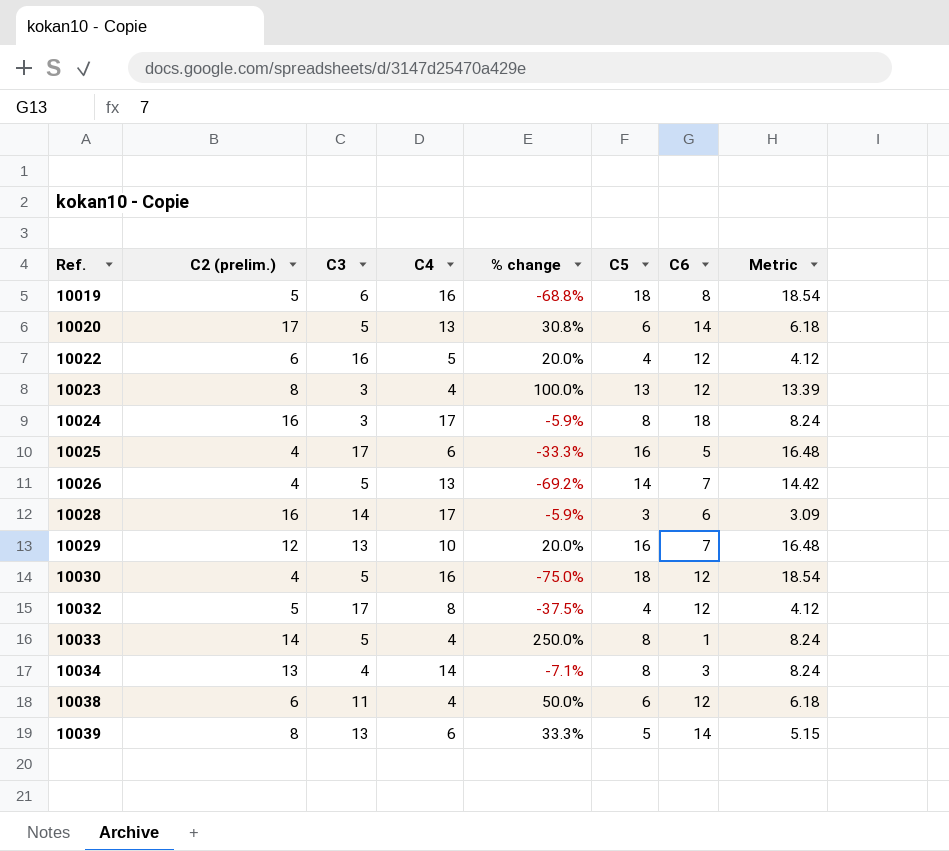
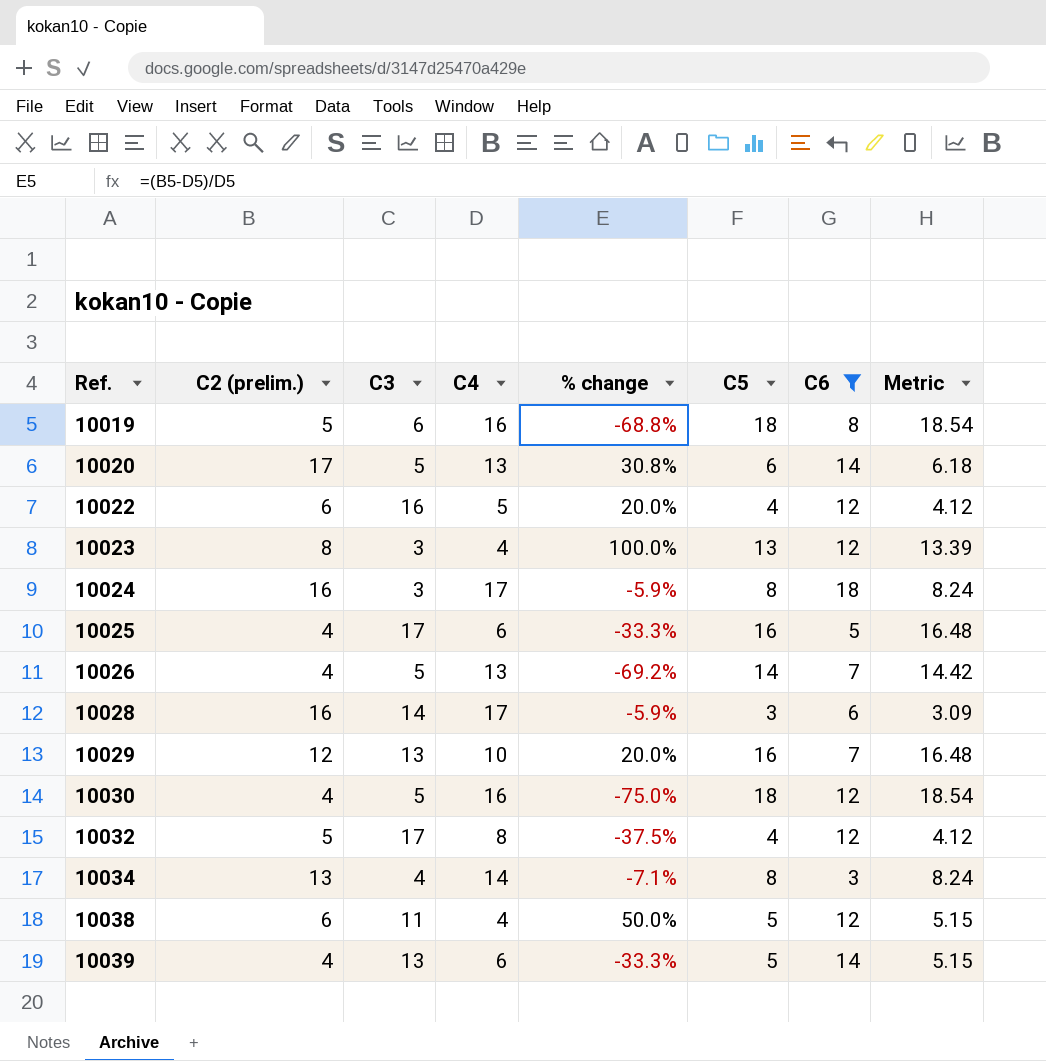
filter: none -> C6 != 1
10038 | C5: 6 -> 5
10038 | Metric: 6.18 -> 5.15
10039 | C2 (prelim.): 8 -> 4
10039 | % change: 33.3% -> -33.3%

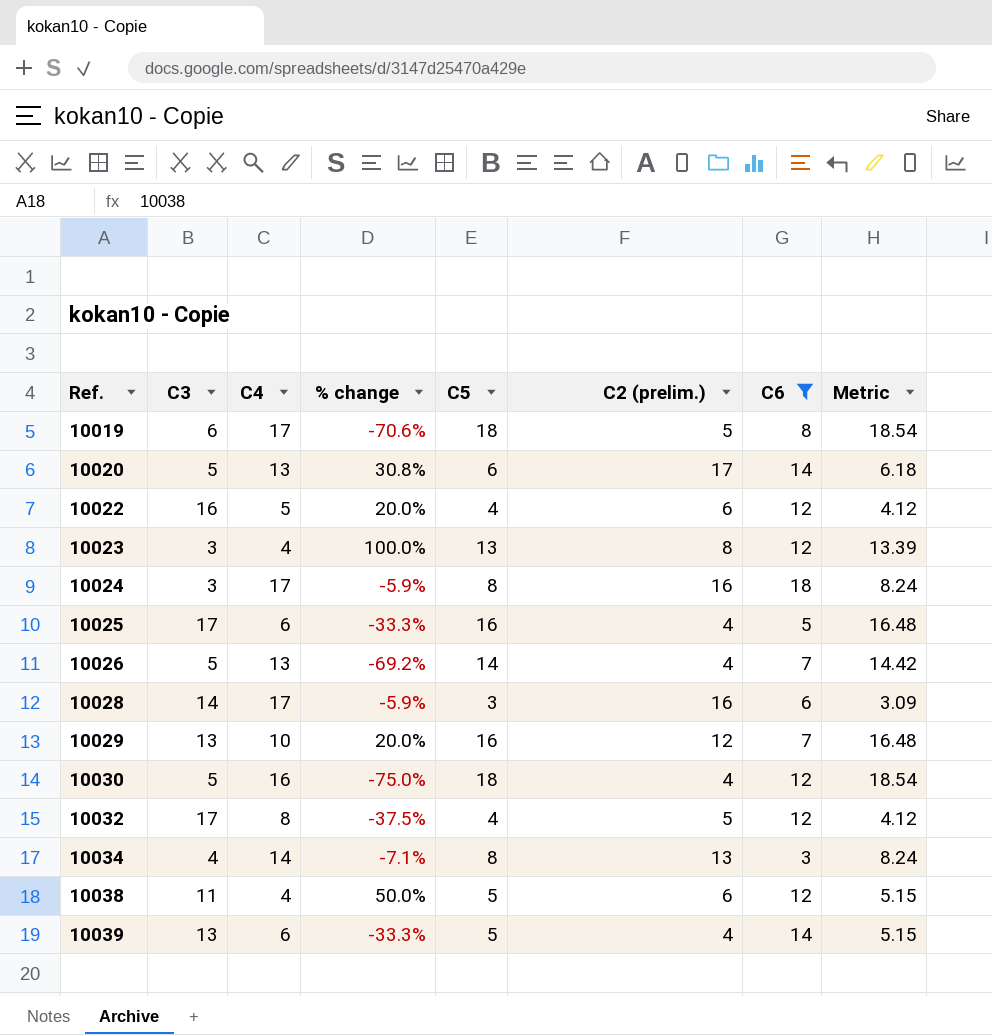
column C2 (prelim.) | position: 2 -> 6
10019 | C4: 16 -> 17
10019 | % change: -68.8% -> -70.6%

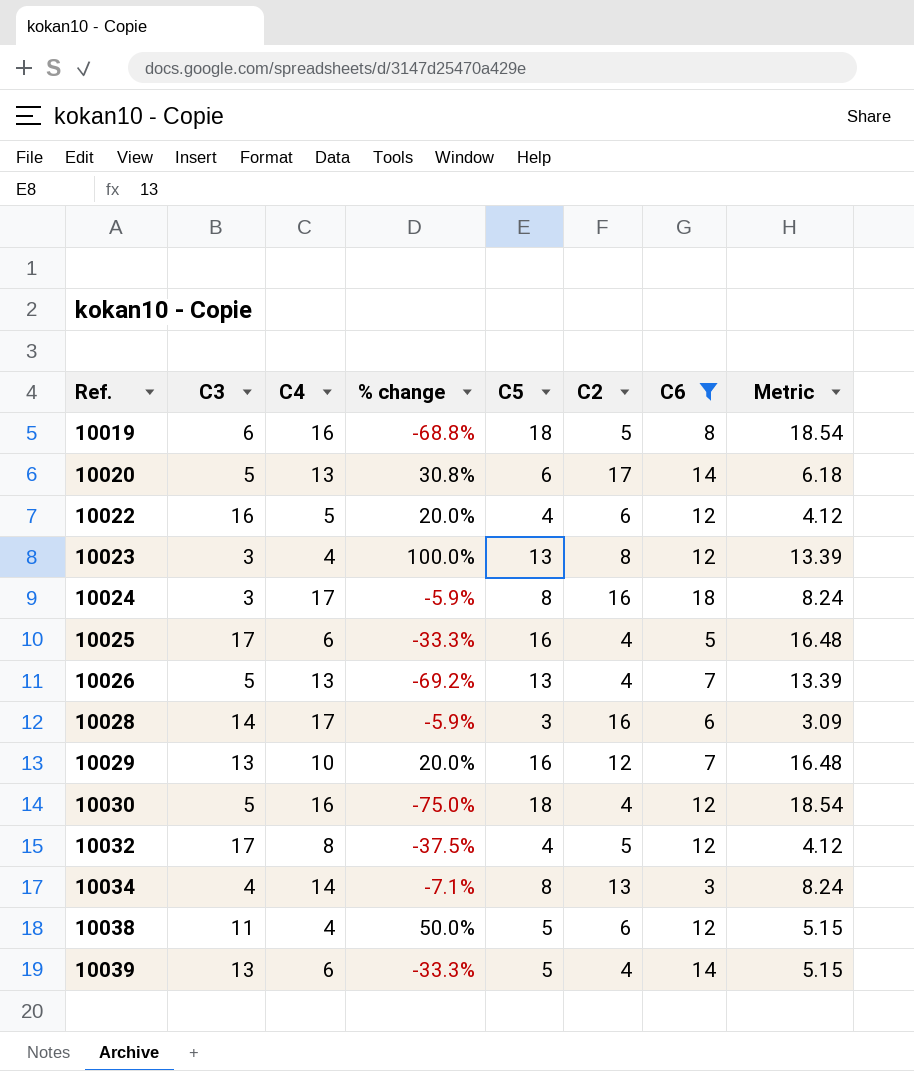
column name: C2 (prelim.) -> C2
10019 | C4: 17 -> 16
10019 | % change: -70.6% -> -68.8%
10026 | C5: 14 -> 13
10026 | Metric: 14.42 -> 13.39

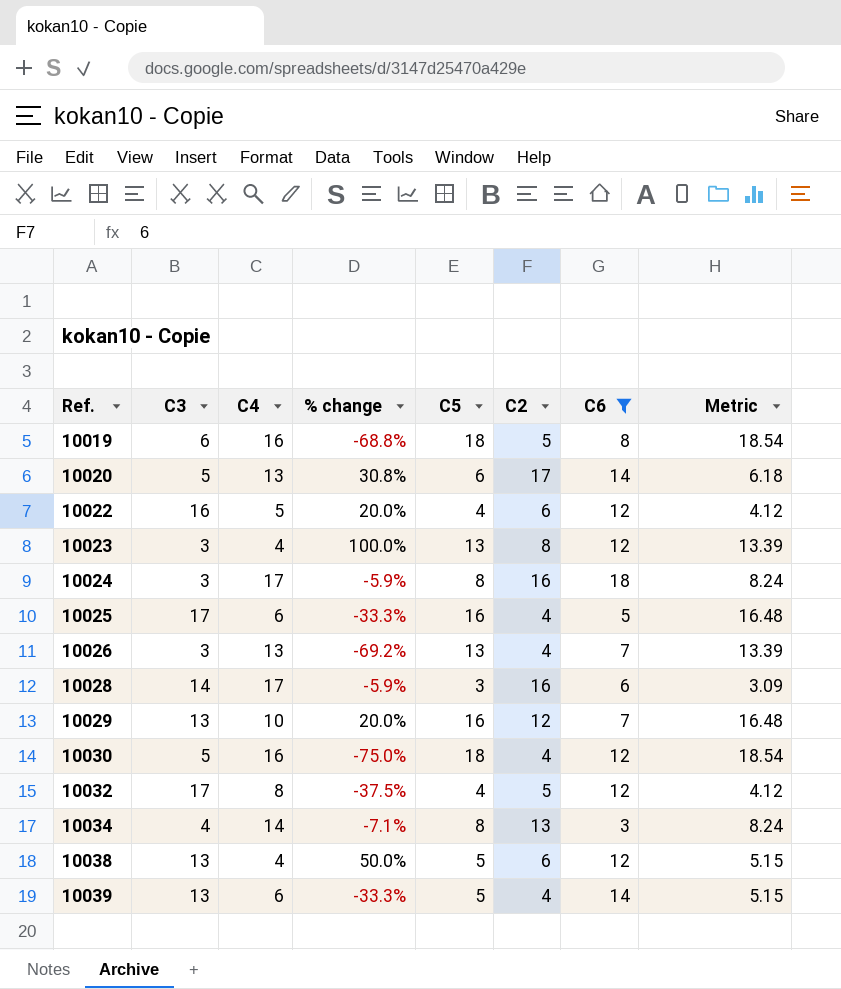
10026 | C3: 5 -> 3
10038 | C3: 11 -> 13

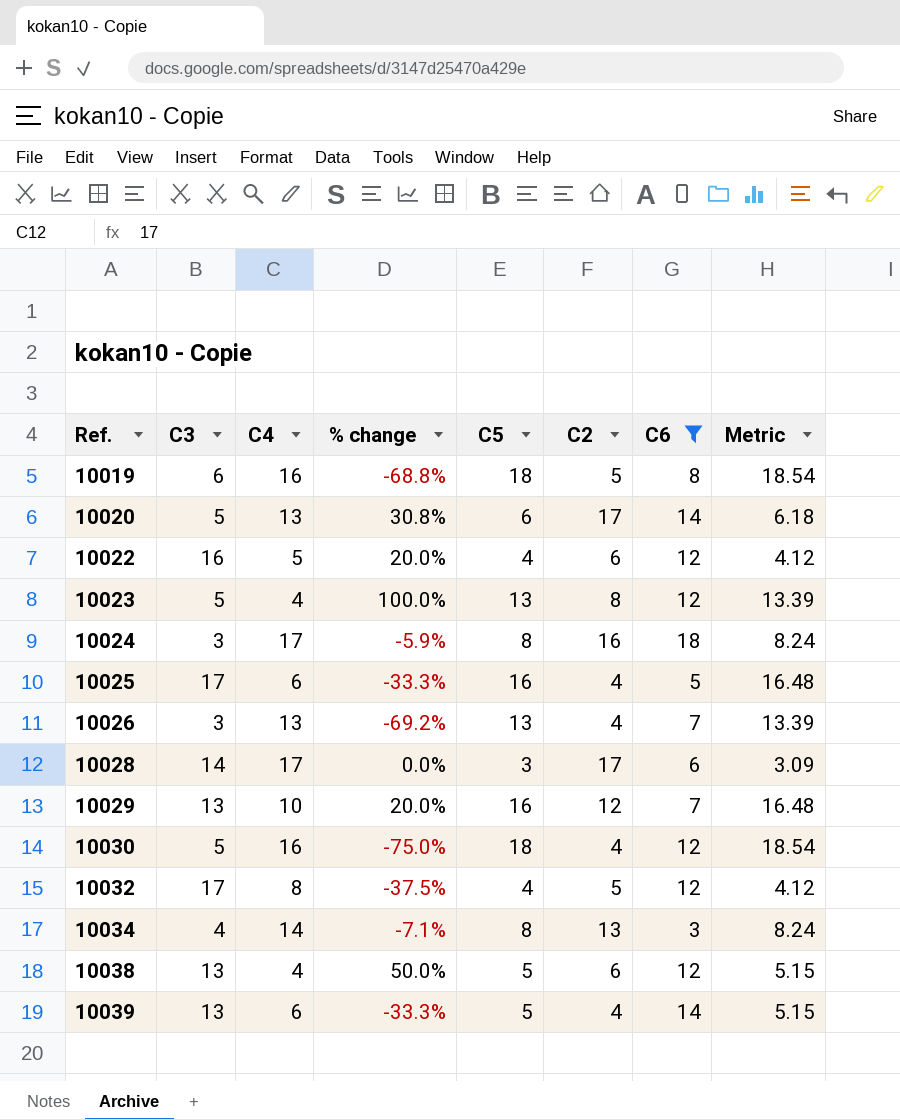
10023 | C3: 3 -> 5
10028 | % change: -5.9% -> 0.0%
10028 | C2: 16 -> 17

